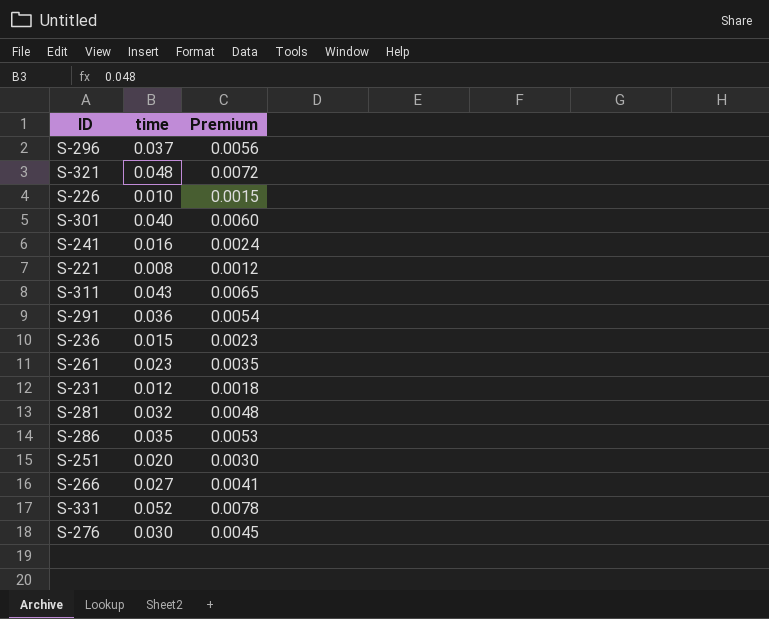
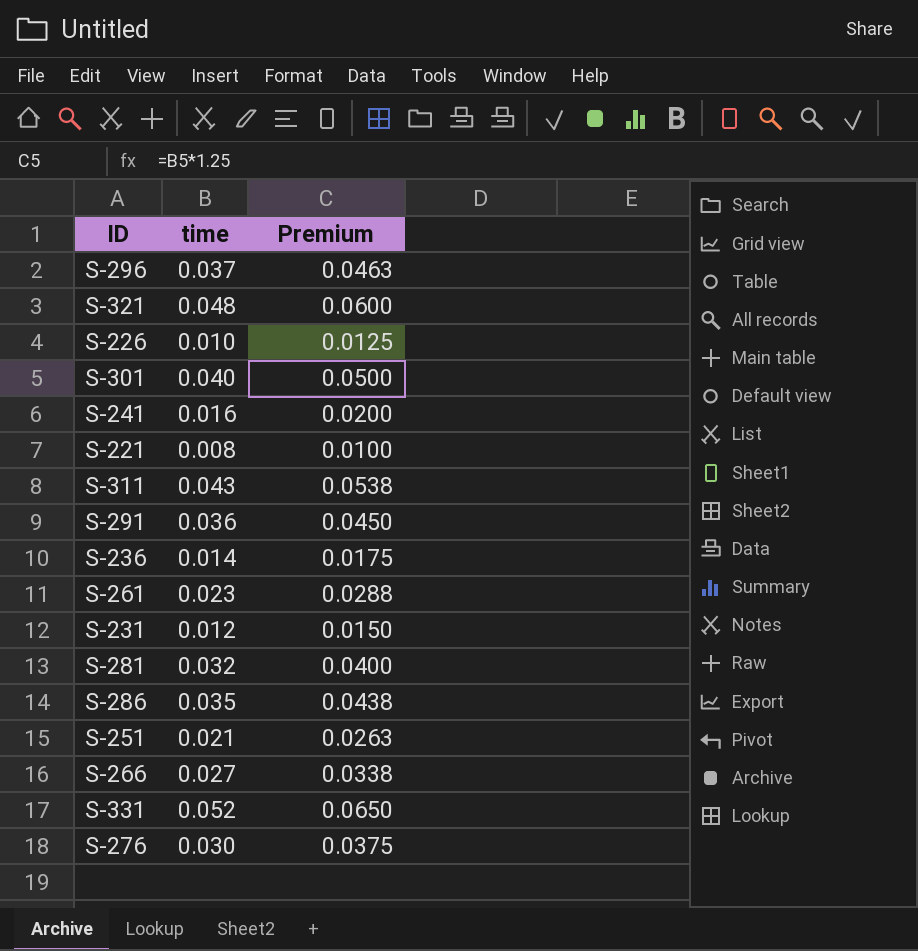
column Premium | formula: [time] * 0.15 -> [time] * 1.25
S-236 | time: 0.015 -> 0.014
S-251 | time: 0.020 -> 0.021

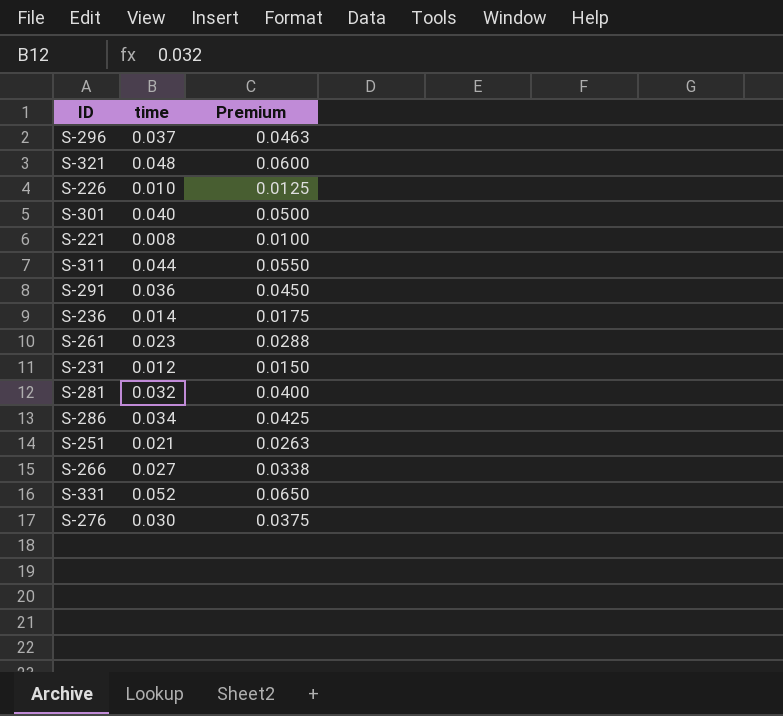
row S-241: 0.016 | 0.0200 -> none
S-311 | time: 0.043 -> 0.044
S-311 | Premium: 0.0538 -> 0.0550
S-286 | time: 0.035 -> 0.034
S-286 | Premium: 0.0438 -> 0.0425

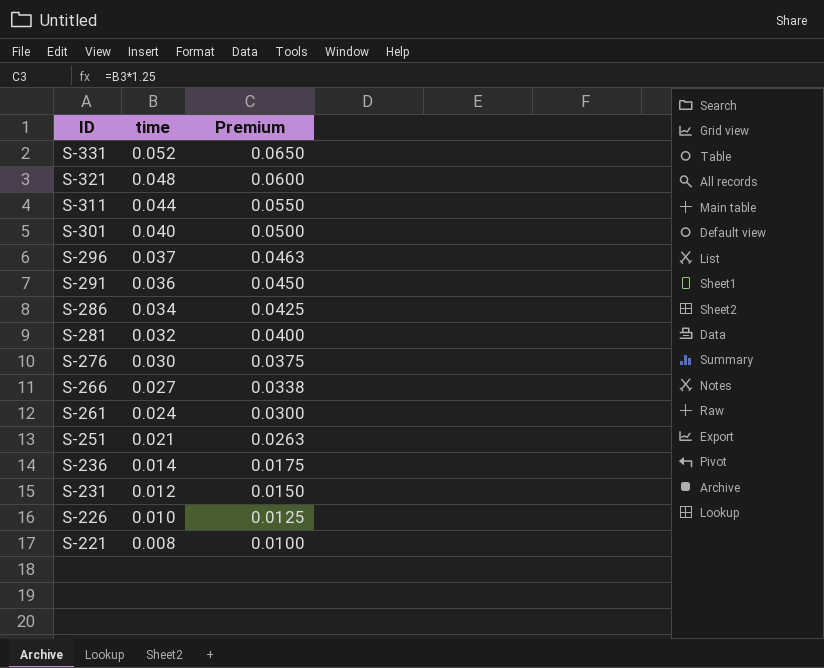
row order: none -> ID descending
S-261 | time: 0.023 -> 0.024
S-261 | Premium: 0.0288 -> 0.0300

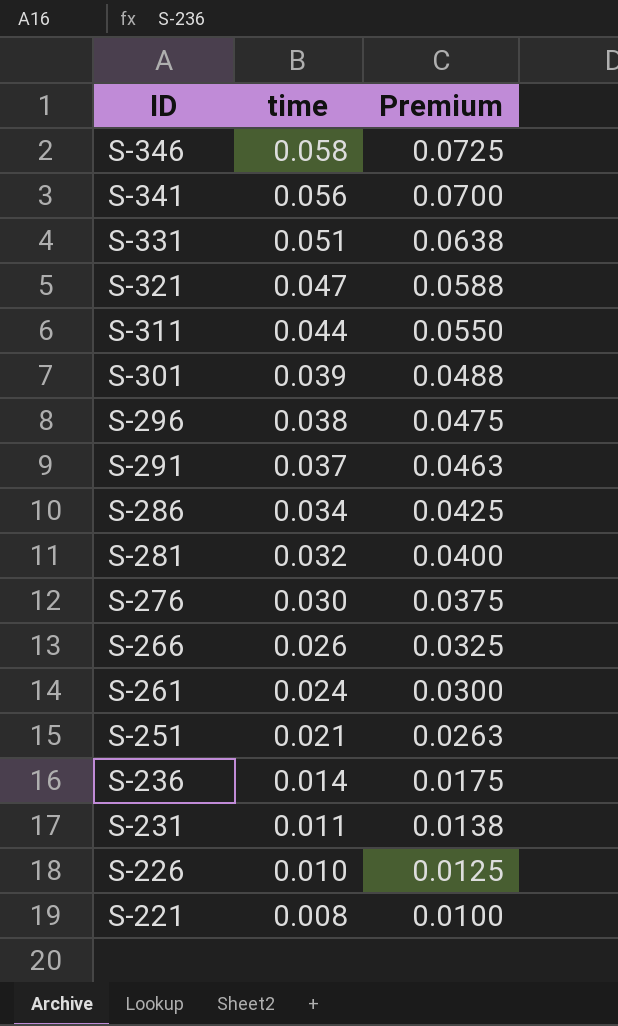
row S-346: none -> 0.058 | 0.0725
row S-341: none -> 0.056 | 0.0700
S-331 | time: 0.052 -> 0.051
S-331 | Premium: 0.0650 -> 0.0638
S-321 | time: 0.048 -> 0.047
S-321 | Premium: 0.0600 -> 0.0588
S-301 | time: 0.040 -> 0.039
S-301 | Premium: 0.0500 -> 0.0488
S-296 | time: 0.037 -> 0.038
S-296 | Premium: 0.0463 -> 0.0475
S-291 | time: 0.036 -> 0.037
S-291 | Premium: 0.0450 -> 0.0463
S-266 | time: 0.027 -> 0.026
S-266 | Premium: 0.0338 -> 0.0325
S-231 | time: 0.012 -> 0.011
S-231 | Premium: 0.0150 -> 0.0138

